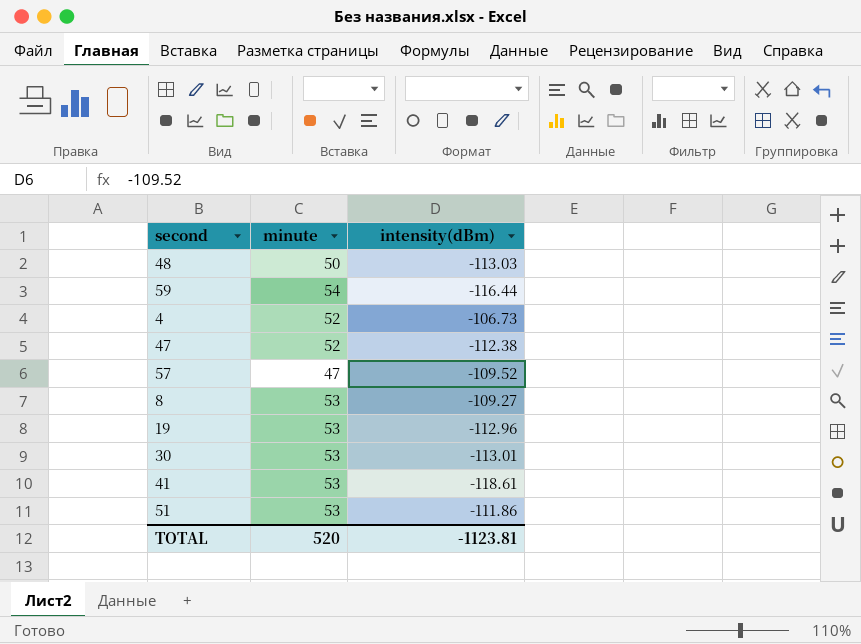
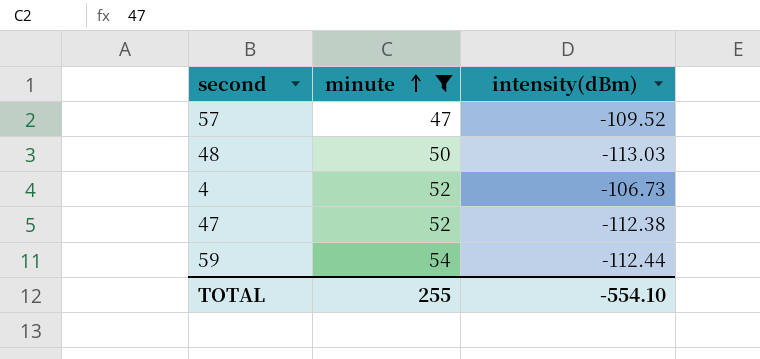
filter: none -> minute != 53
row order: none -> minute ascending
59 | intensity(dBm): -116.44 -> -112.44
TOTAL | minute: 520 -> 255
TOTAL | intensity(dBm): -1123.81 -> -554.10

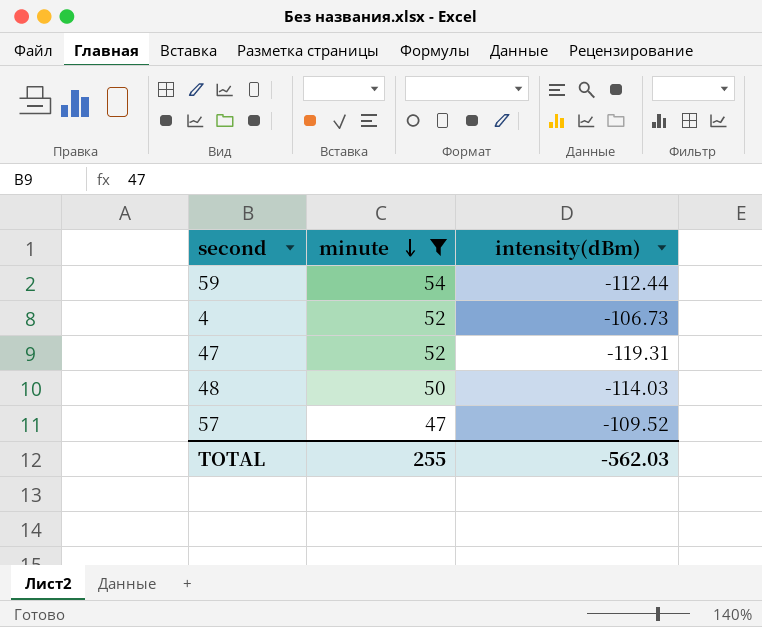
row order: minute ascending -> minute descending
47 | intensity(dBm): -112.38 -> -119.31
48 | intensity(dBm): -113.03 -> -114.03
TOTAL | intensity(dBm): -554.10 -> -562.03

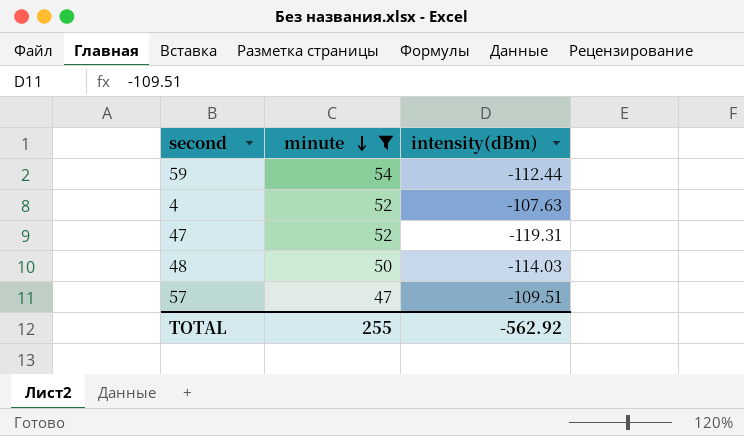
4 | intensity(dBm): -106.73 -> -107.63
57 | intensity(dBm): -109.52 -> -109.51
TOTAL | intensity(dBm): -562.03 -> -562.92

